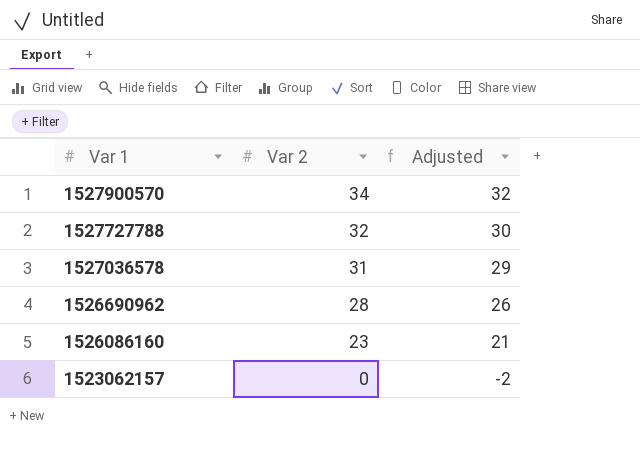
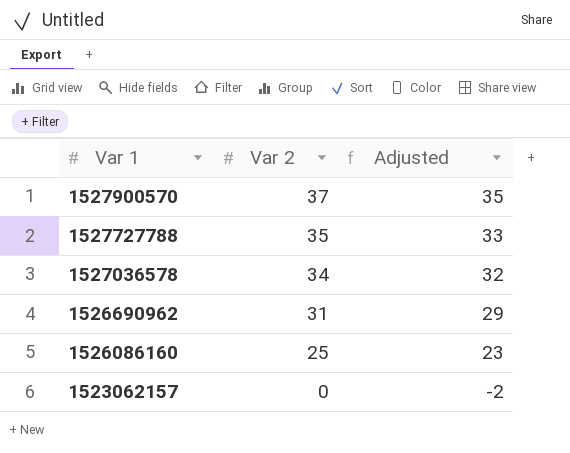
1527900570 | Var 2: 34 -> 37
1527900570 | Adjusted: 32 -> 35
1527727788 | Var 2: 32 -> 35
1527727788 | Adjusted: 30 -> 33
1527036578 | Var 2: 31 -> 34
1527036578 | Adjusted: 29 -> 32
1526690962 | Var 2: 28 -> 31
1526690962 | Adjusted: 26 -> 29
1526086160 | Var 2: 23 -> 25
1526086160 | Adjusted: 21 -> 23

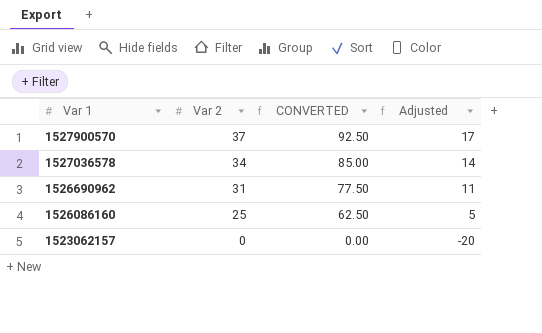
column CONVERTED | formula: none -> [Var 2] * 2.5
column Adjusted | formula: [Var 2] - 2 -> [Var 2] - 20
row 1527727788: 35 | 33 -> none

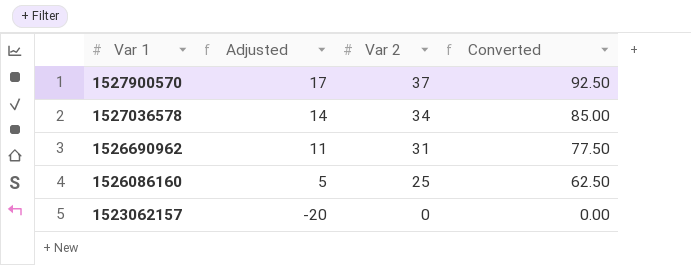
column Adjusted | position: 4 -> 2
column name: CONVERTED -> Converted

